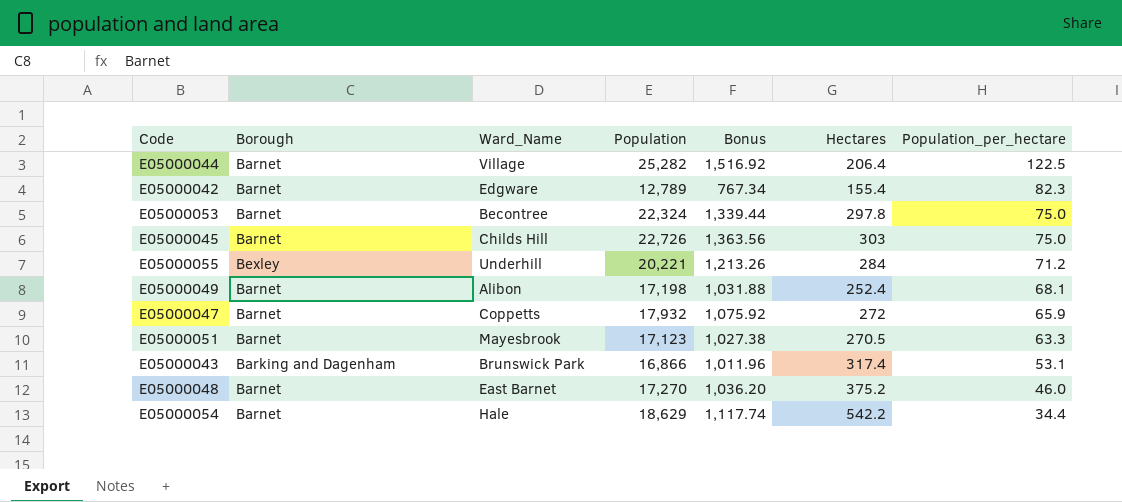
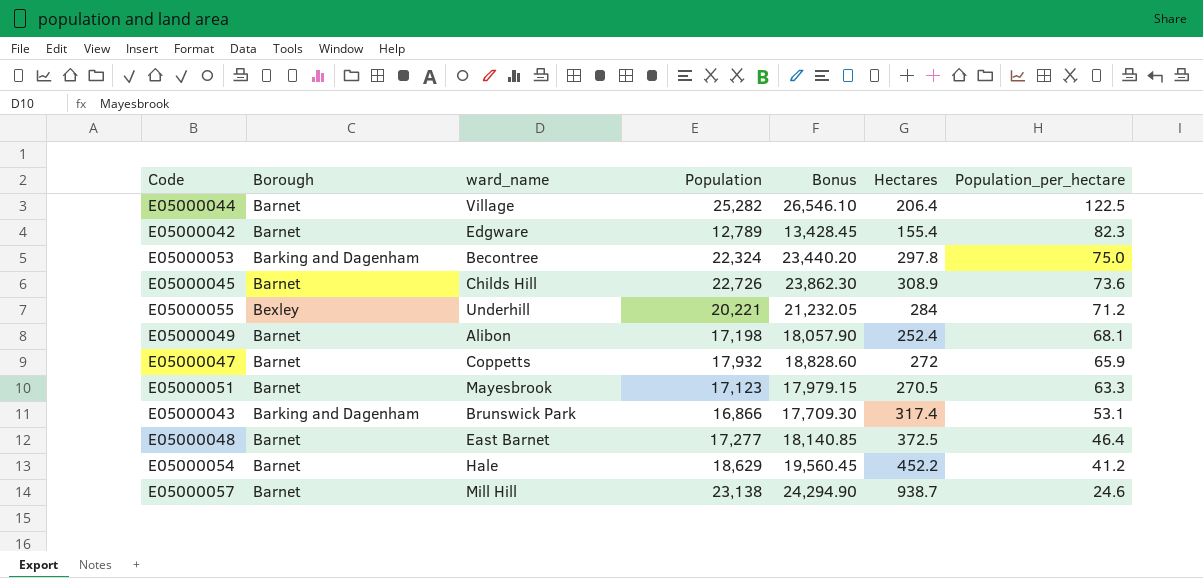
column name: Ward_Name -> ward_name
column Bonus | formula: [Population] * 0.06 -> [Population] * 1.05
E05000053 | Borough: Barnet -> Barking and Dagenham
E05000045 | Hectares: 303 -> 308.9
E05000045 | Population_per_hectare: 75.0 -> 73.6
E05000048 | Population: 17,270 -> 17,277
E05000048 | Hectares: 375.2 -> 372.5
E05000048 | Population_per_hectare: 46.0 -> 46.4
E05000054 | Hectares: 542.2 -> 452.2
E05000054 | Population_per_hectare: 34.4 -> 41.2
row E05000057: none -> Barnet | Mill Hill | 23,138 | 24,294.90 | 938.7 | 24.6

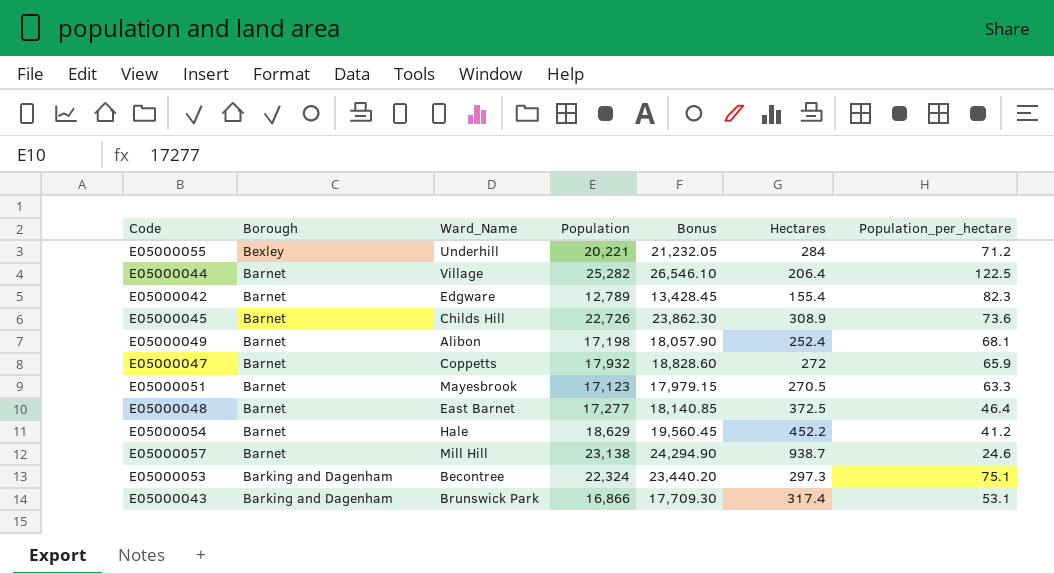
row order: Population_per_hectare descending -> Borough descending
column name: ward_name -> Ward_Name
E05000053 | Hectares: 297.8 -> 297.3
E05000053 | Population_per_hectare: 75.0 -> 75.1

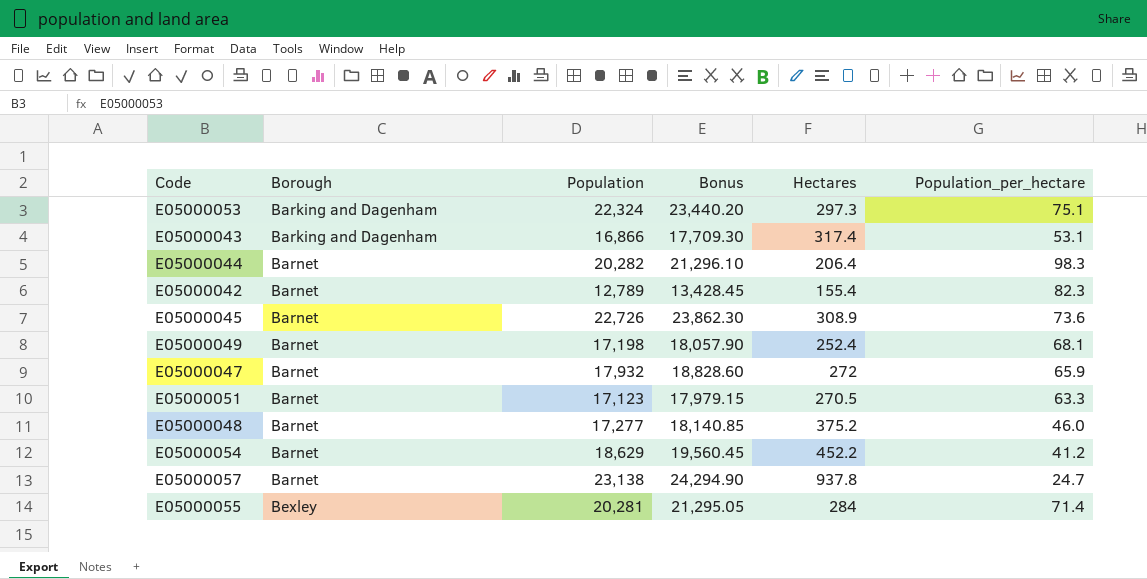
row order: Borough descending -> Borough ascending
column Ward_Name | position: 3 -> none
E05000044 | Population: 25,282 -> 20,282
E05000044 | Bonus: 26,546.10 -> 21,296.10
E05000044 | Population_per_hectare: 122.5 -> 98.3
E05000048 | Hectares: 372.5 -> 375.2
E05000048 | Population_per_hectare: 46.4 -> 46.0
E05000057 | Hectares: 938.7 -> 937.8
E05000057 | Population_per_hectare: 24.6 -> 24.7
E05000055 | Population: 20,221 -> 20,281
E05000055 | Bonus: 21,232.05 -> 21,295.05
E05000055 | Population_per_hectare: 71.2 -> 71.4

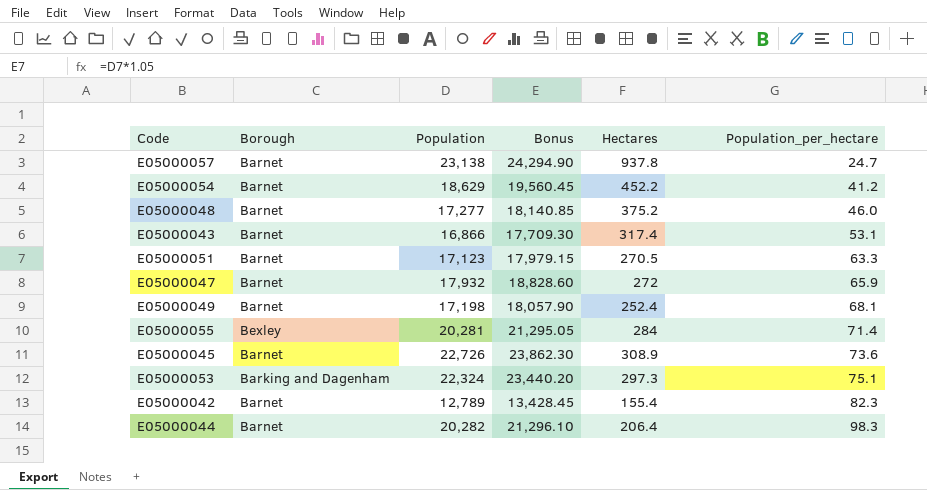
row order: Borough ascending -> Population_per_hectare ascending
E05000043 | Borough: Barking and Dagenham -> Barnet

